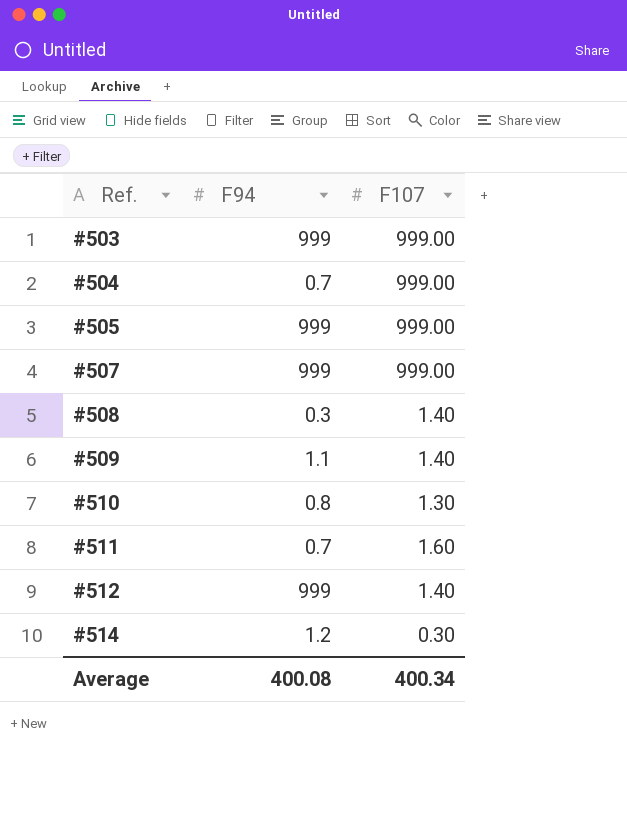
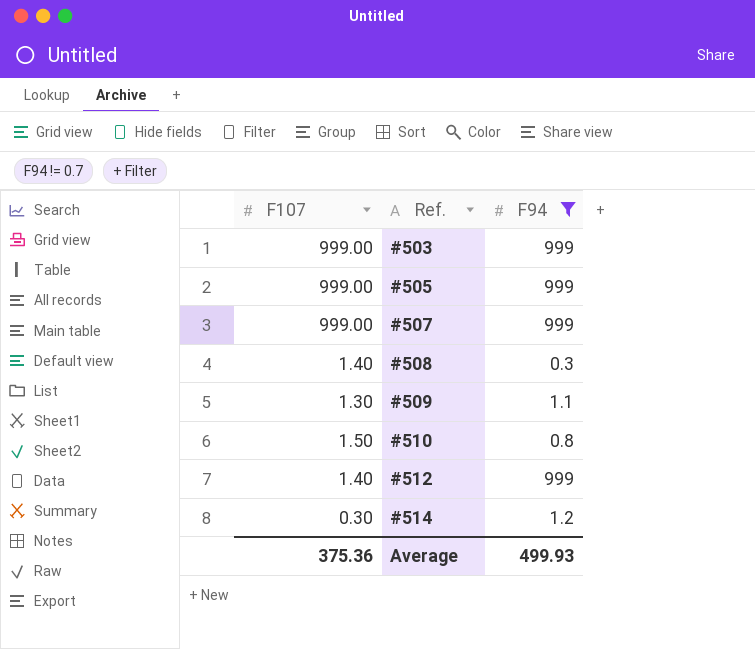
filter: none -> F94 != 0.7
column F107 | position: 3 -> 1
#509 | F107: 1.40 -> 1.30
#510 | F107: 1.30 -> 1.50
Average | F107: 400.34 -> 375.36
Average | F94: 400.08 -> 499.93

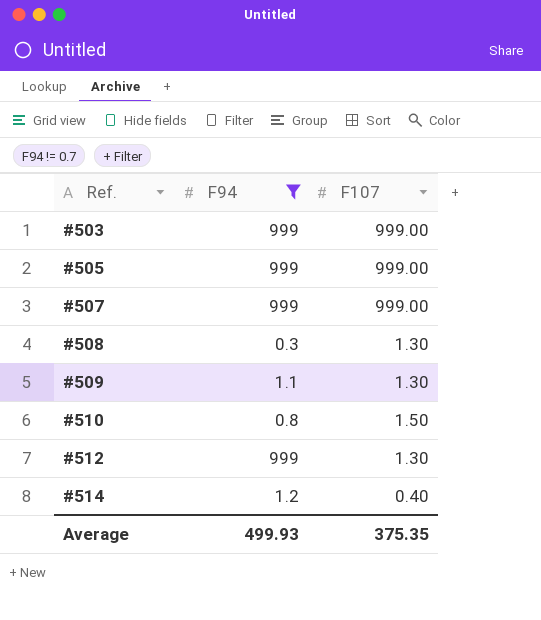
column F107 | position: 1 -> 3
#508 | F107: 1.40 -> 1.30
#512 | F107: 1.40 -> 1.30
#514 | F107: 0.30 -> 0.40
Average | F107: 375.36 -> 375.35

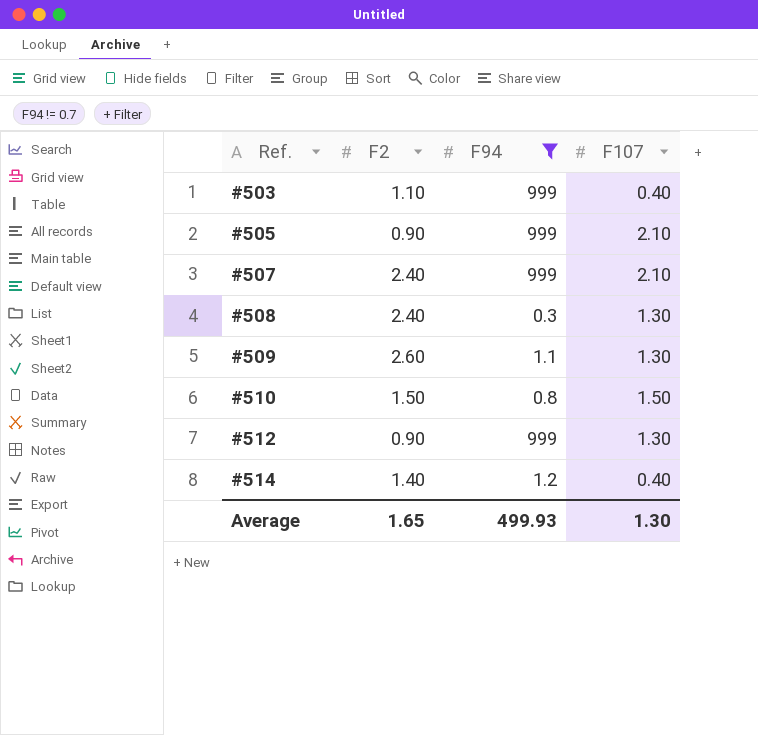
column F2 | position: none -> 2
#503 | F107: 999.00 -> 0.40
#505 | F107: 999.00 -> 2.10
#507 | F107: 999.00 -> 2.10
Average | F107: 375.35 -> 1.30

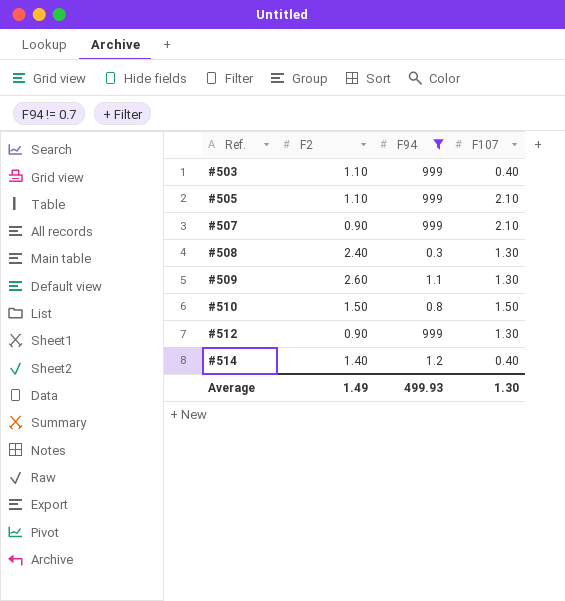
#505 | F2: 0.90 -> 1.10
#507 | F2: 2.40 -> 0.90
Average | F2: 1.65 -> 1.49

